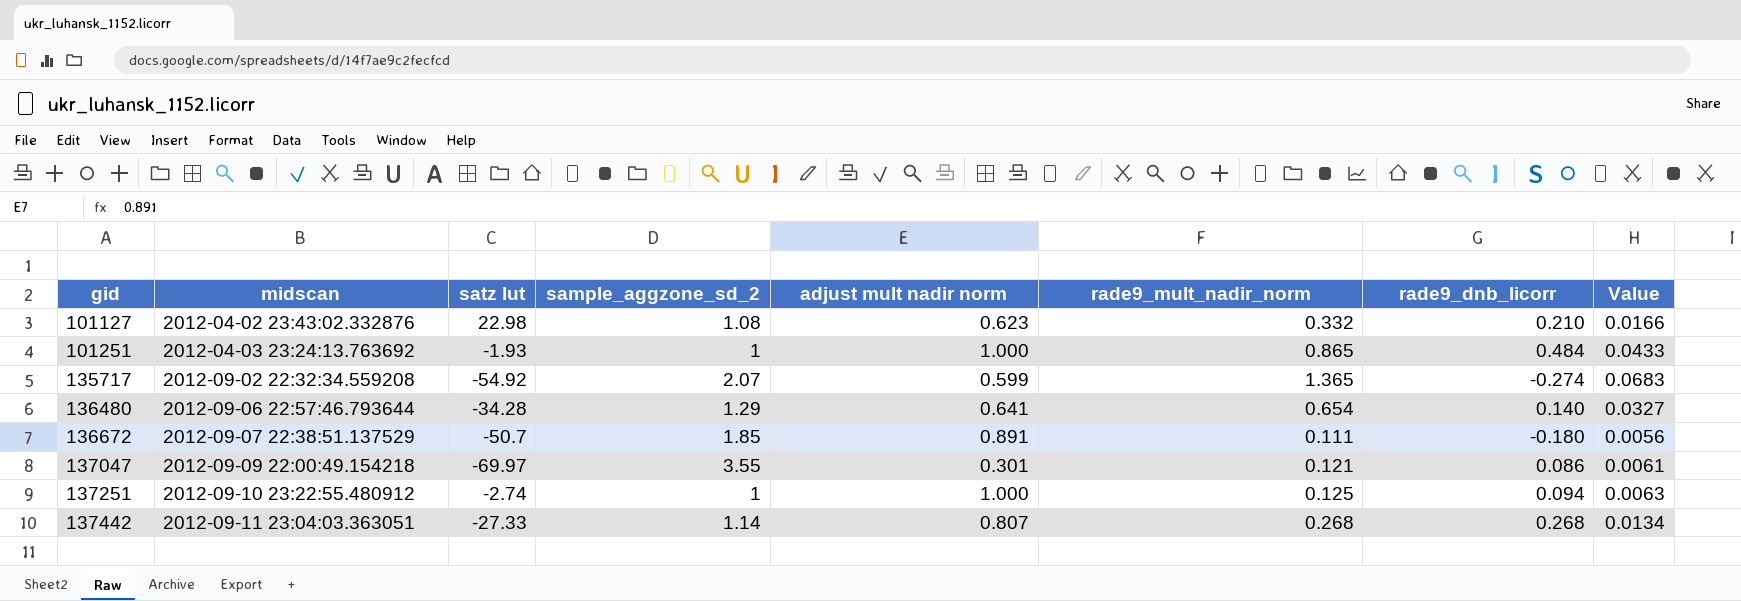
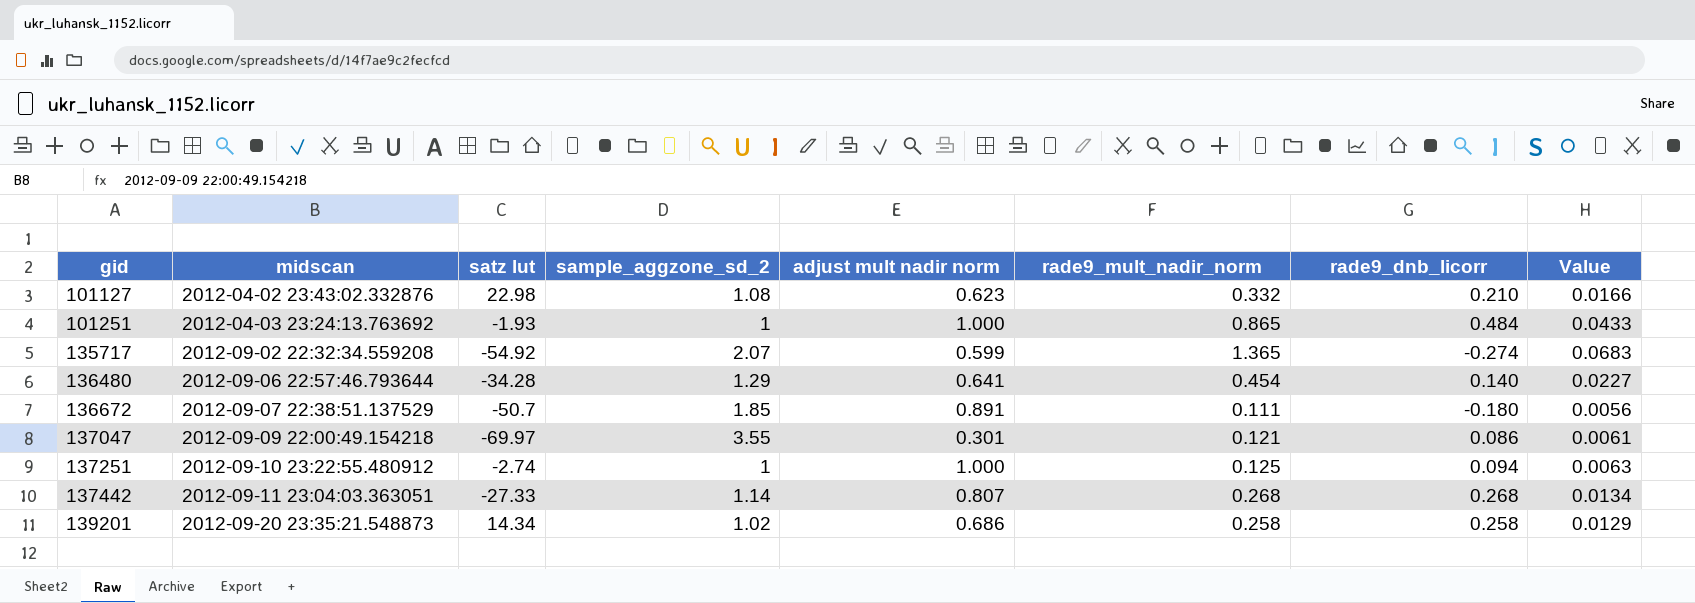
136480 | rade9_mult_nadir_norm: 0.654 -> 0.454
136480 | Value: 0.0327 -> 0.0227
row 139201: none -> 2012-09-20 23:35:21.548873 | 14.34 | 1.02 | 0.686 | 0.258 | 0.258 | 0.0129

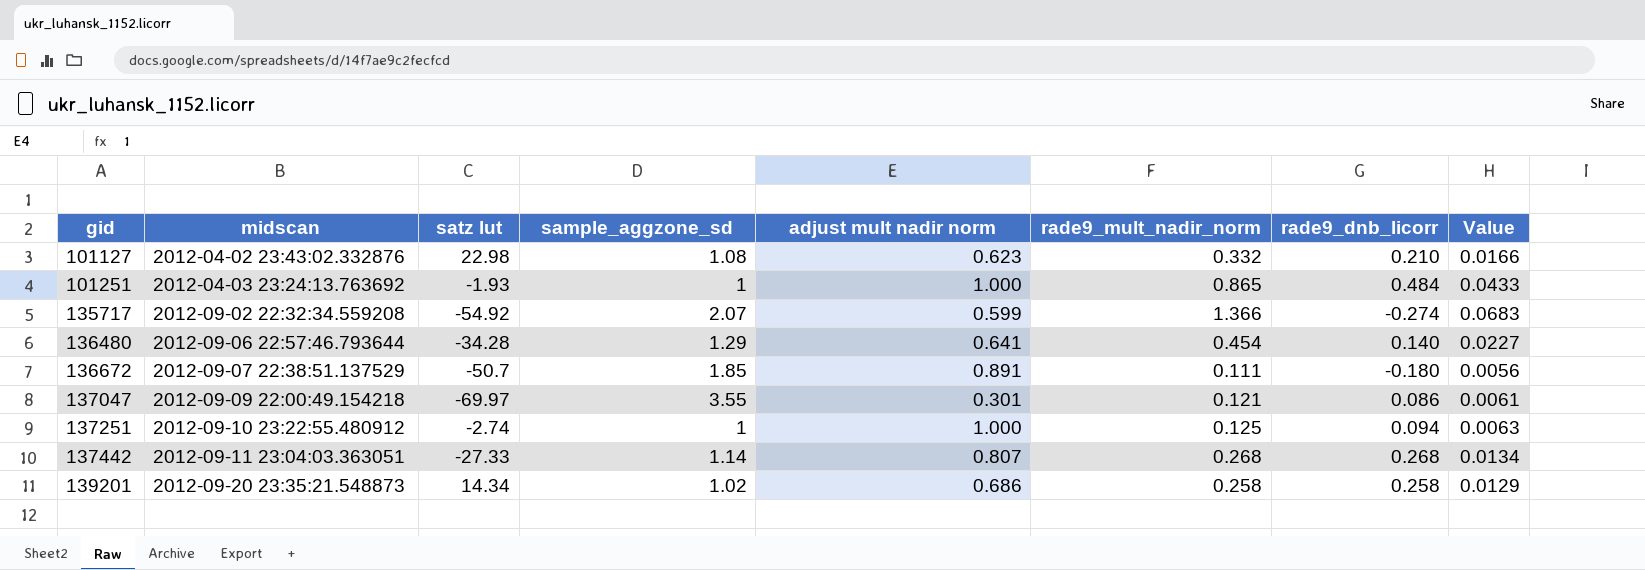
column name: sample_aggzone_sd_2 -> sample_aggzone_sd
135717 | rade9_mult_nadir_norm: 1.365 -> 1.366

